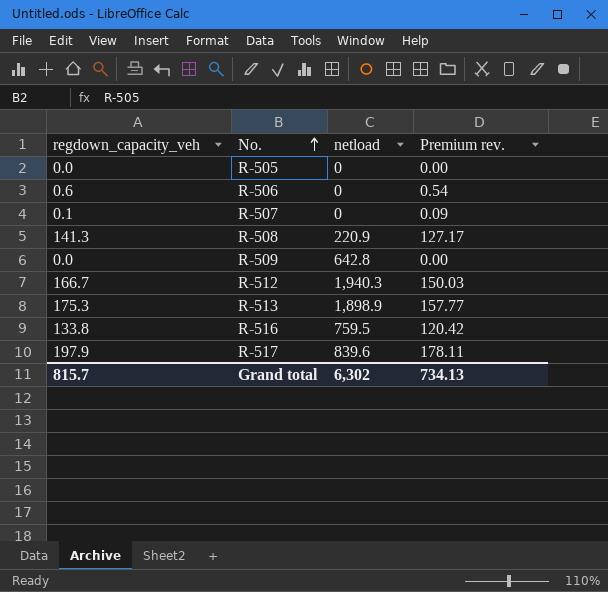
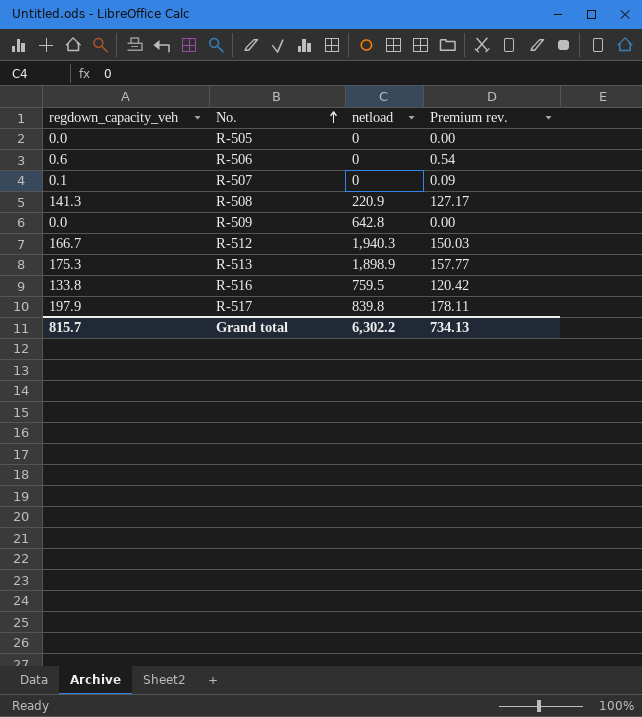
R-517 | netload: 839.6 -> 839.8
Grand total | netload: 6,302 -> 6,302.2

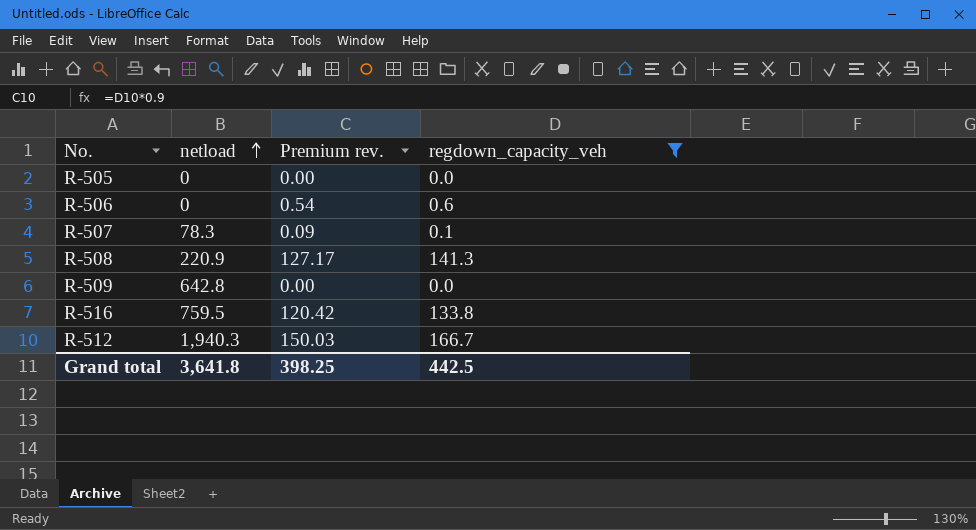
filter: none -> regdown_capacity_veh <= 166.7
row order: No. ascending -> netload ascending
column regdown_capacity_veh | position: 1 -> 4
R-507 | netload: 0 -> 78.3
Grand total | netload: 6,302.2 -> 3,641.8
Grand total | Premium rev.: 734.13 -> 398.25
Grand total | regdown_capacity_veh: 815.7 -> 442.5

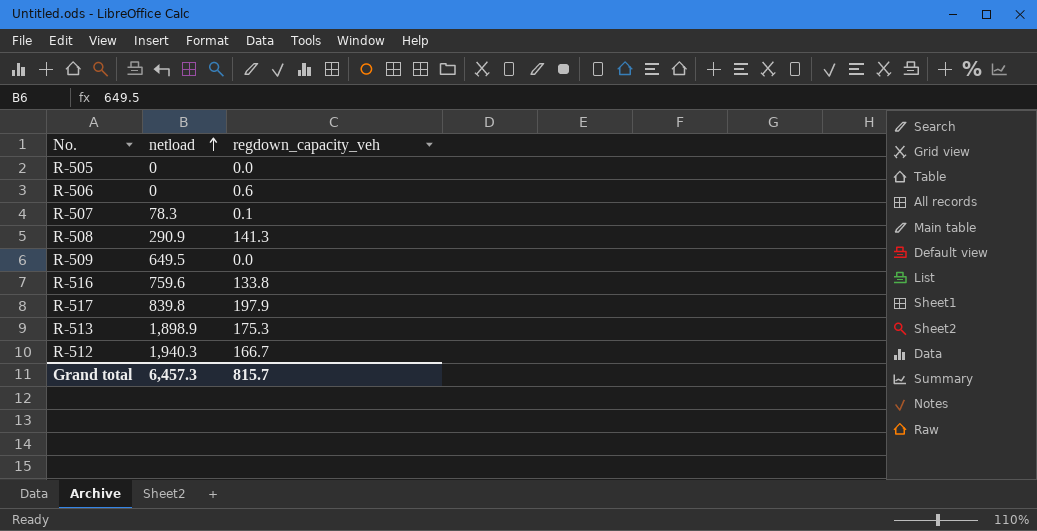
filter: regdown_capacity_veh <= 166.7 -> none
column Premium rev. | formula: [regdown_capacity_veh] * 0.9 -> none
R-508 | netload: 220.9 -> 290.9
R-509 | netload: 642.8 -> 649.5
R-516 | netload: 759.5 -> 759.6
Grand total | netload: 3,641.8 -> 6,457.3
Grand total | regdown_capacity_veh: 442.5 -> 815.7

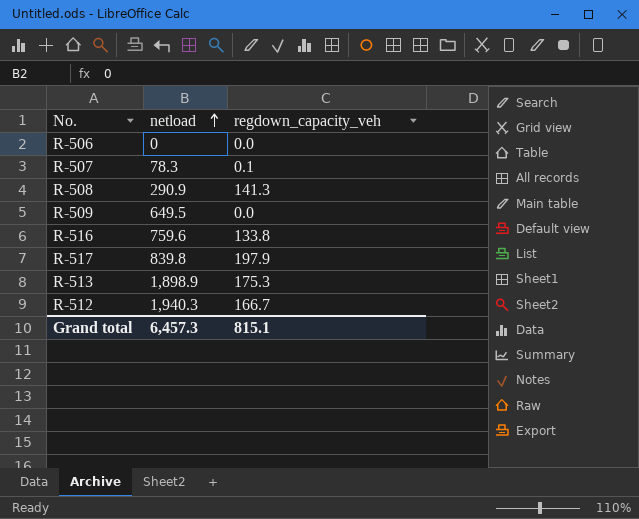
row R-505: 0 | 0.0 -> none
R-506 | regdown_capacity_veh: 0.6 -> 0.0
Grand total | regdown_capacity_veh: 815.7 -> 815.1

